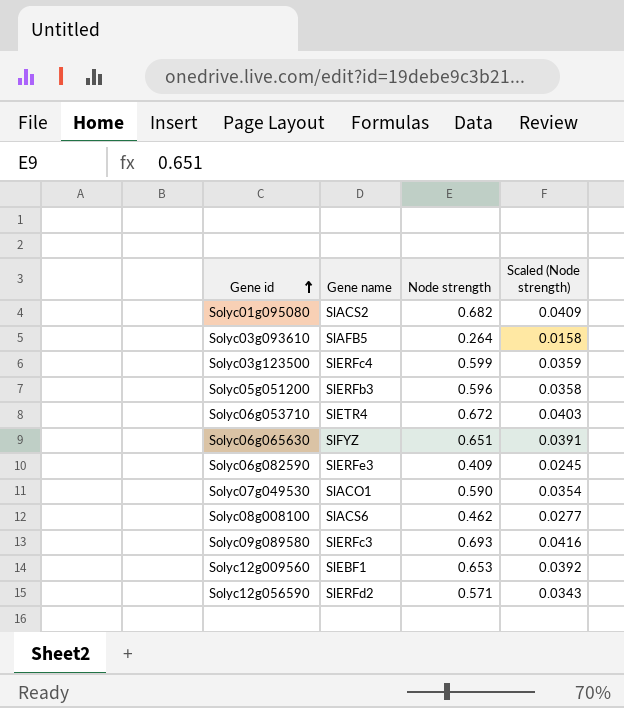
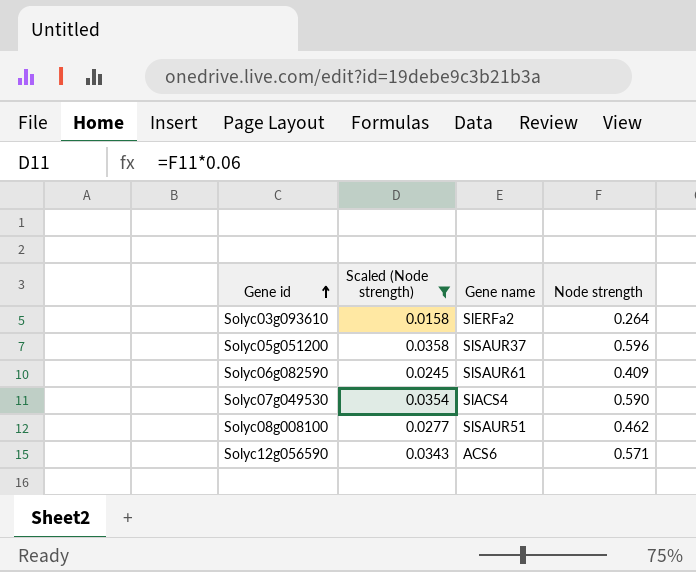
filter: none -> Scaled (Node strength) <= 0.0358
column Scaled (Node strength) | position: 4 -> 2
Solyc03g093610 | Gene name: SlAFB5 -> SlERFa2
Solyc05g051200 | Gene name: SlERFb3 -> SlSAUR37
Solyc06g082590 | Gene name: SlERFe3 -> SlSAUR61
Solyc07g049530 | Gene name: SlACO1 -> SlACS4
Solyc08g008100 | Gene name: SlACS6 -> SlSAUR51
Solyc12g056590 | Gene name: SlERFd2 -> ACS6

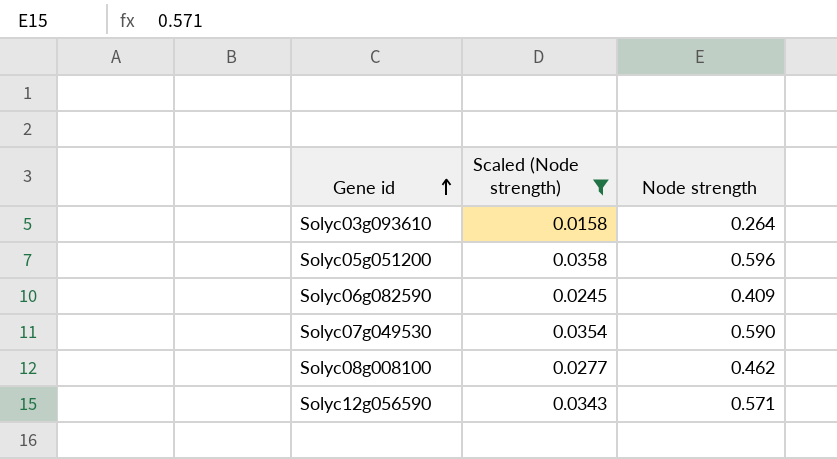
column Gene name | position: 3 -> none

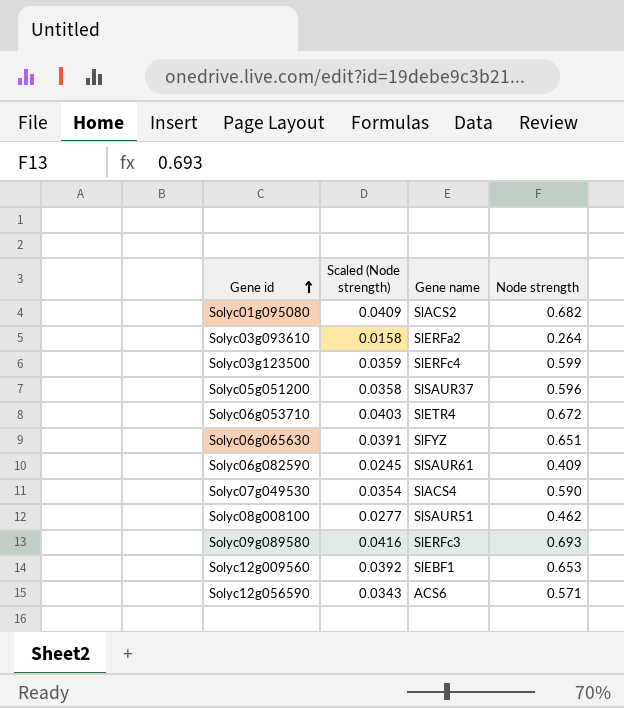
filter: Scaled (Node strength) <= 0.0358 -> none
column Gene name | position: none -> 3

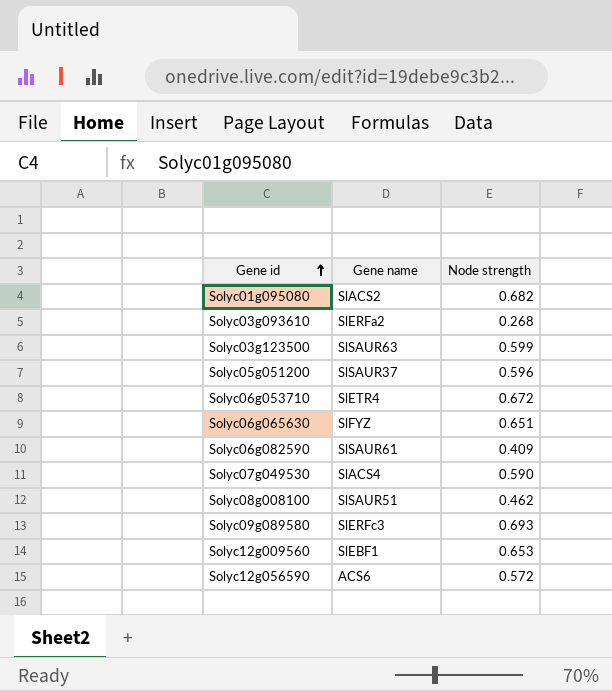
column Scaled (Node strength) | formula: [Node strength] * 0.06 -> none
Solyc03g093610 | Node strength: 0.264 -> 0.268
Solyc03g123500 | Gene name: SlERFc4 -> SlSAUR63
Solyc12g056590 | Node strength: 0.571 -> 0.572

